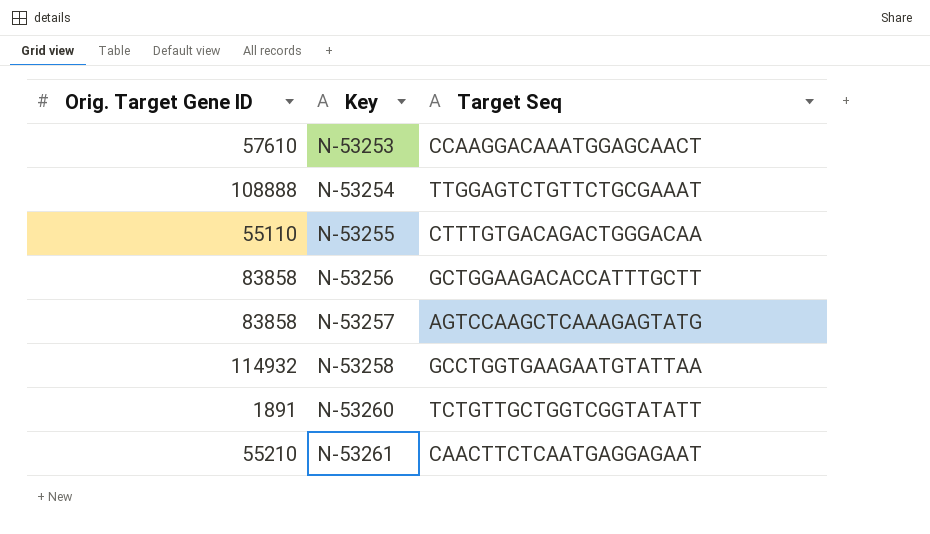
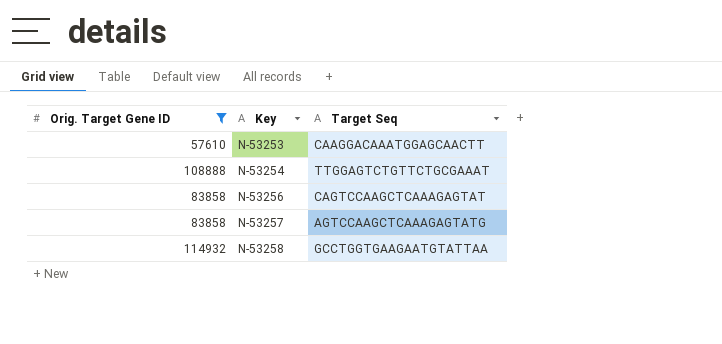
filter: none -> Orig. Target Gene ID >= 57610
N-53253 | Target Seq: CCAAGGACAAATGGAGCAACT -> CAAGGACAAATGGAGCAACTT
N-53256 | Target Seq: GCTGGAAGACACCATTTGCTT -> CAGTCCAAGCTCAAAGAGTAT

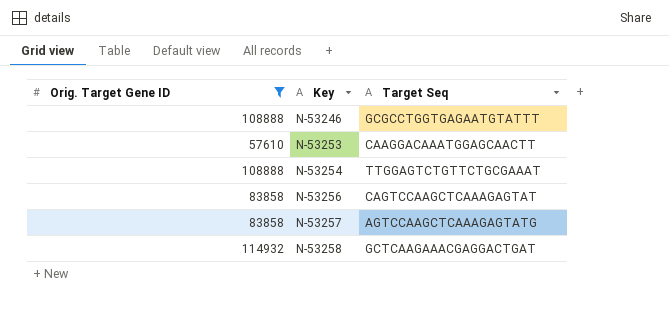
row N-53246: none -> 108888 | GCGCCTGGTGAGAATGTATTT
N-53258 | Target Seq: GCCTGGTGAAGAATGTATTAA -> GCTCAAGAAACGAGGACTGAT

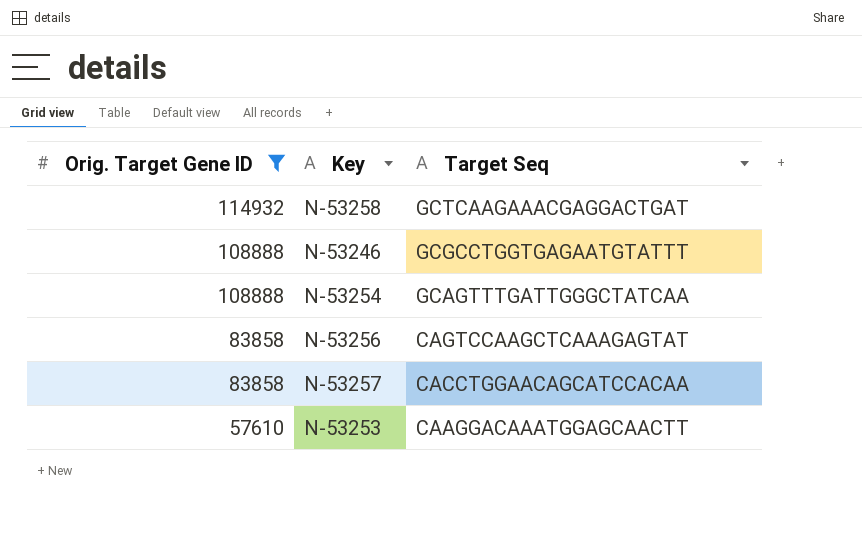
row order: Key ascending -> Orig. Target Gene ID descending
N-53254 | Target Seq: TTGGAGTCTGTTCTGCGAAAT -> GCAGTTTGATTGGGCTATCAA
N-53257 | Target Seq: AGTCCAAGCTCAAAGAGTATG -> CACCTGGAACAGCATCCACAA

